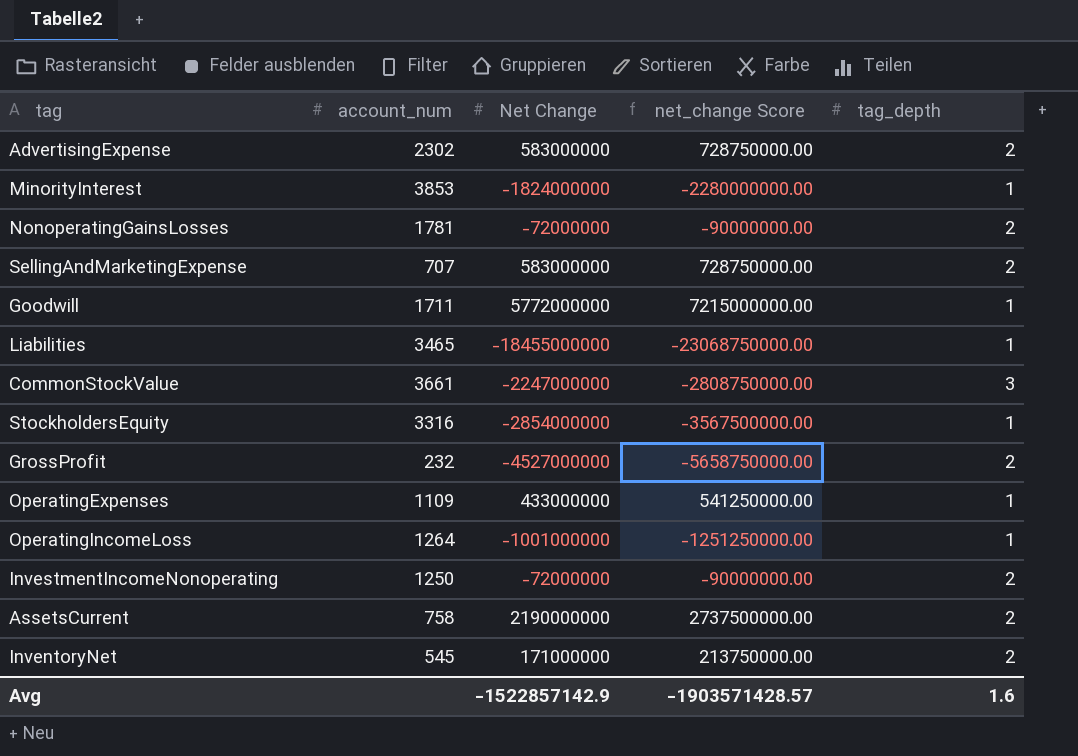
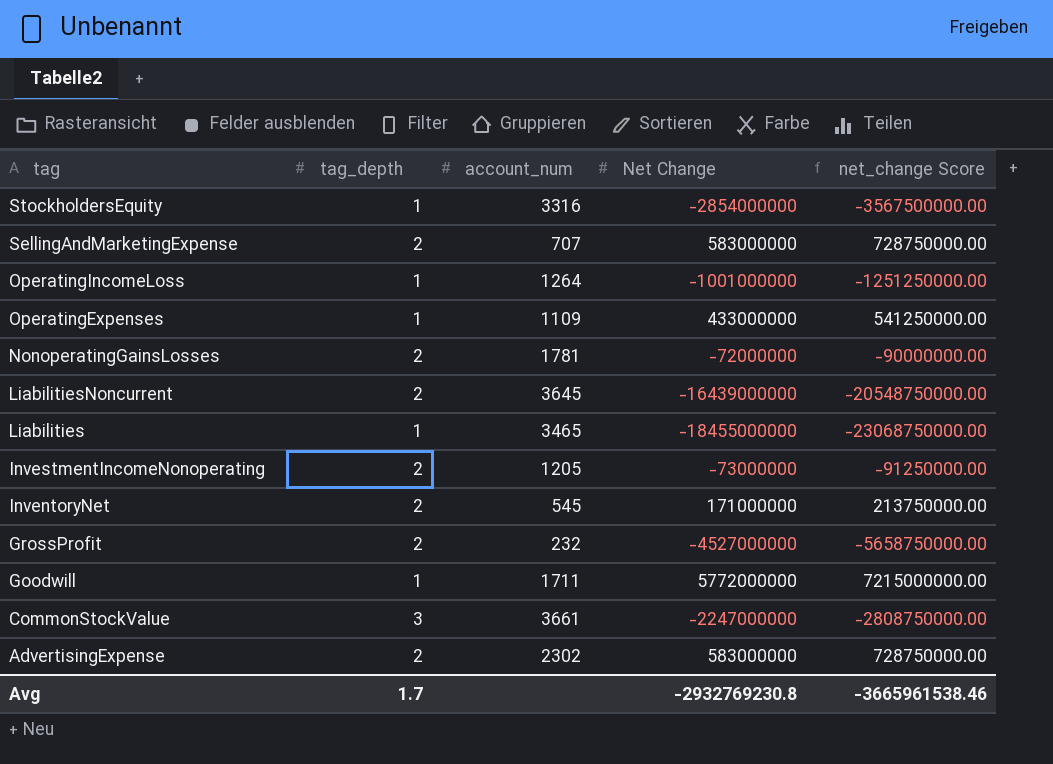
row order: none -> tag descending
column tag_depth | position: 5 -> 2
row MinorityInterest: 3853 | -1824000000 | -2280000000.00 | 1 -> none
row AssetsCurrent: 758 | 2190000000 | 2737500000.00 | 2 -> none
row LiabilitiesNoncurrent: none -> 2 | 3645 | -16439000000 | -20548750000.00
InvestmentIncomeNonoperating | account_num: 1250 -> 1205
InvestmentIncomeNonoperating | Net Change: -72000000 -> -73000000
InvestmentIncomeNonoperating | net_change Score: -90000000.00 -> -91250000.00
Avg | tag_depth: 1.6 -> 1.7
Avg | Net Change: -1522857142.9 -> -2932769230.8
Avg | net_change Score: -1903571428.57 -> -3665961538.46

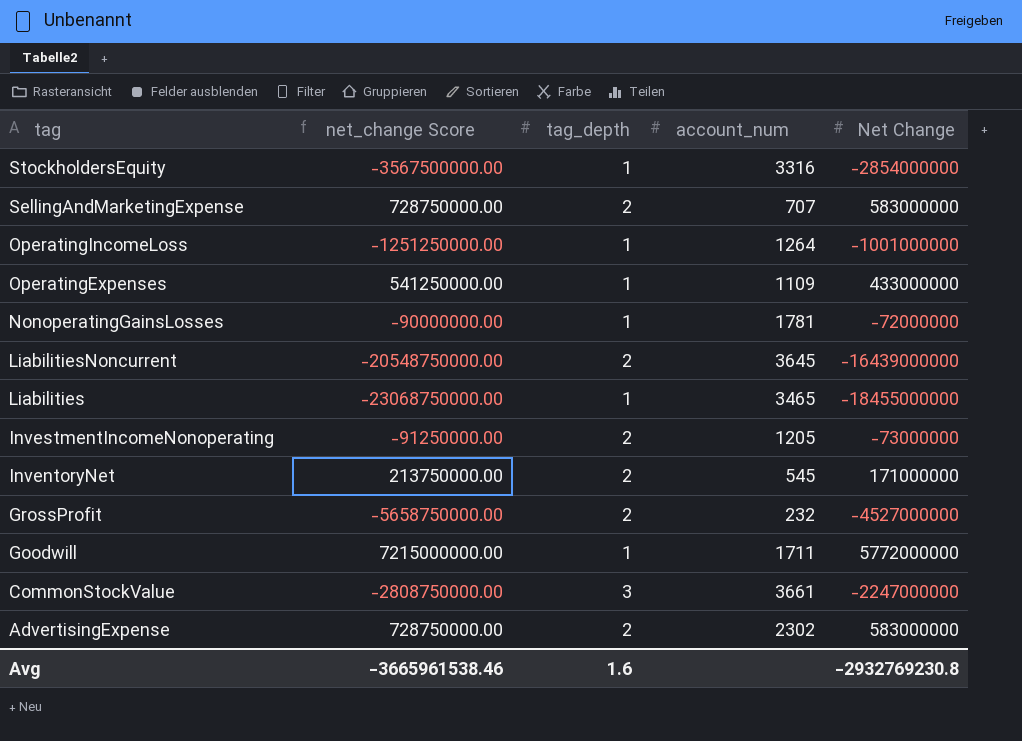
column net_change Score | position: 5 -> 2
NonoperatingGainsLosses | tag_depth: 2 -> 1
Avg | tag_depth: 1.7 -> 1.6

